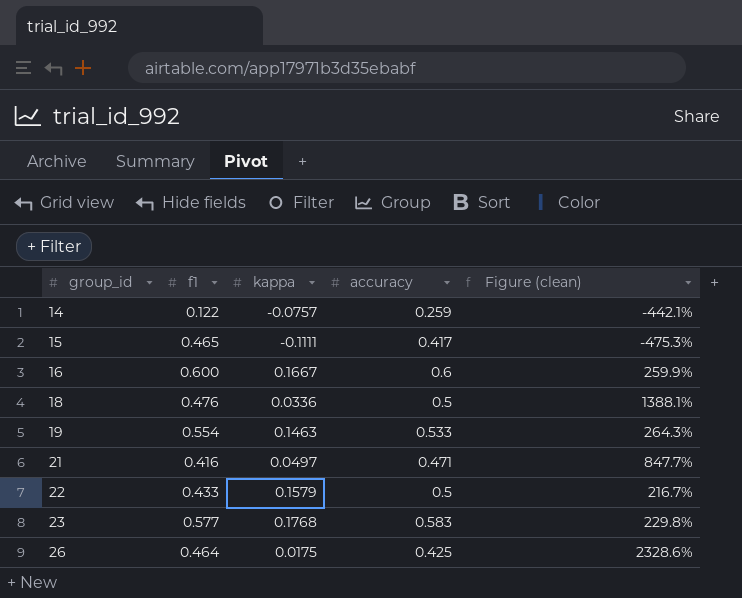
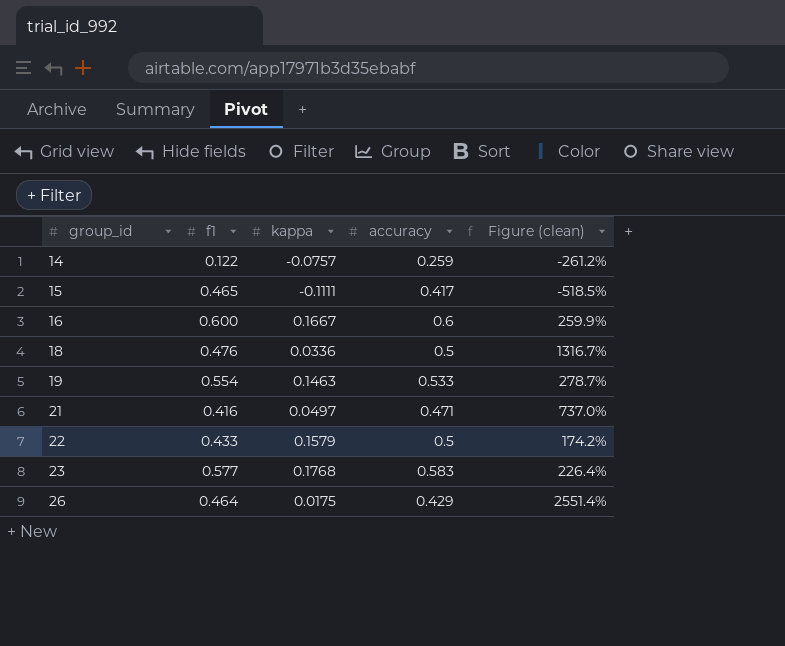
column Figure (clean) | formula: ([accuracy] - [kappa]) / [kappa] -> ([f1] - [kappa]) / [kappa]
26 | accuracy: 0.425 -> 0.429

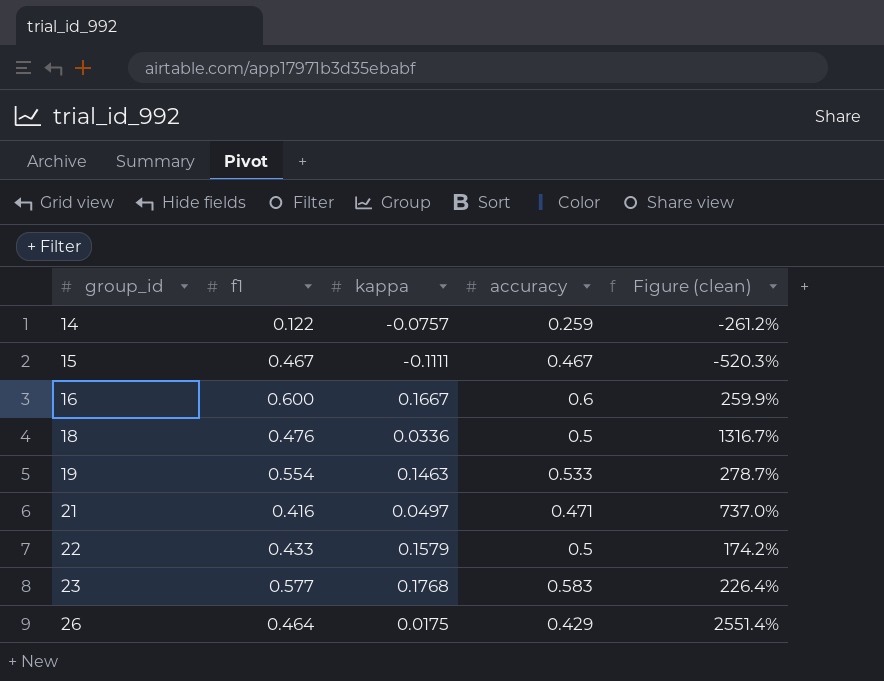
15 | f1: 0.465 -> 0.467
15 | accuracy: 0.417 -> 0.467
15 | Figure (clean): -518.5% -> -520.3%

